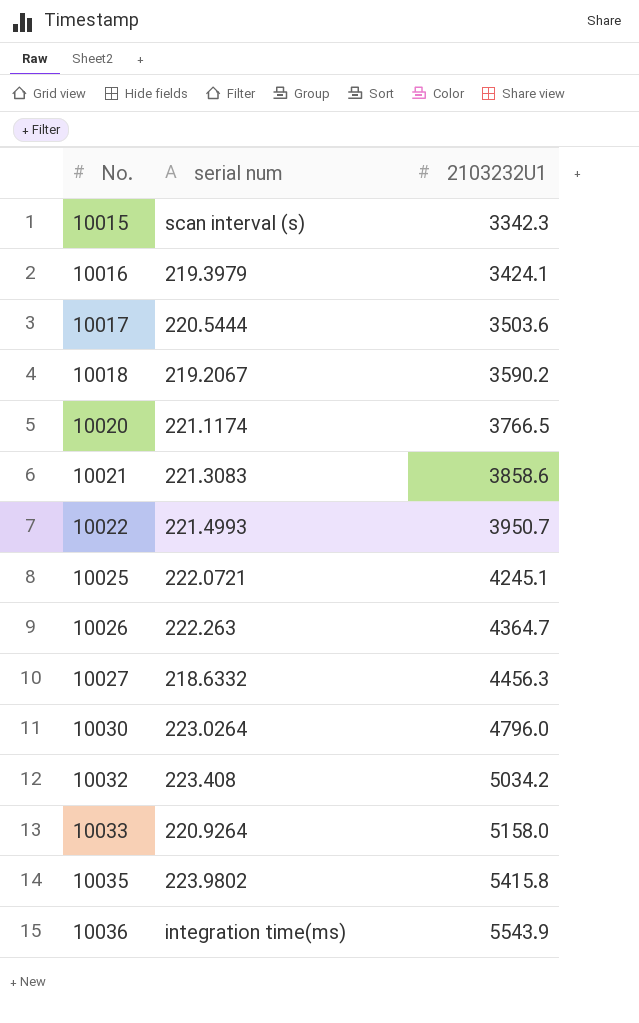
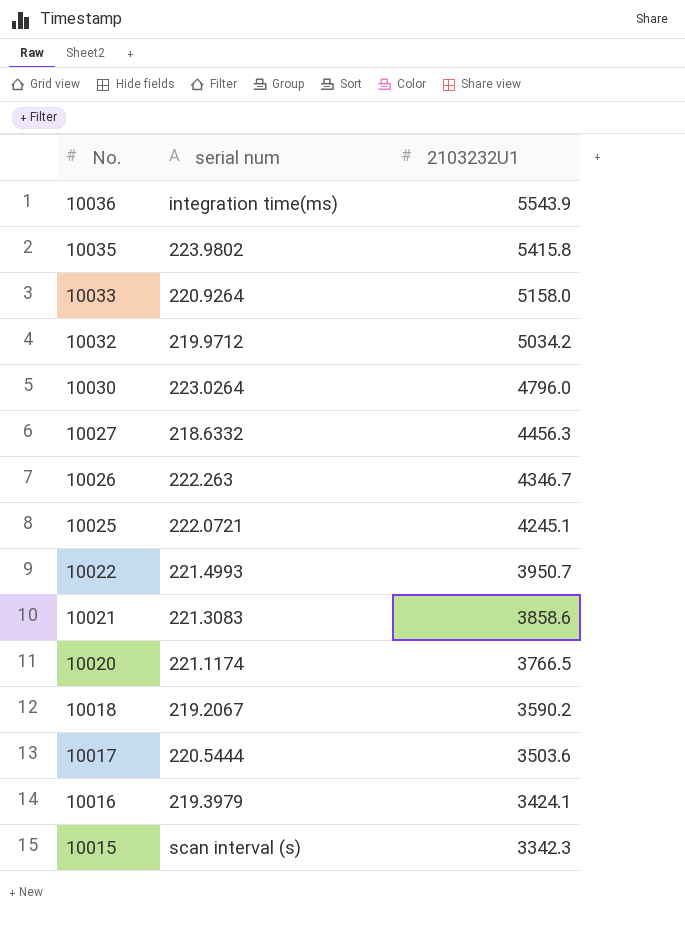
row order: No. ascending -> No. descending
10032 | serial num: 223.408 -> 219.9712
10026 | 2103232U1: 4364.7 -> 4346.7

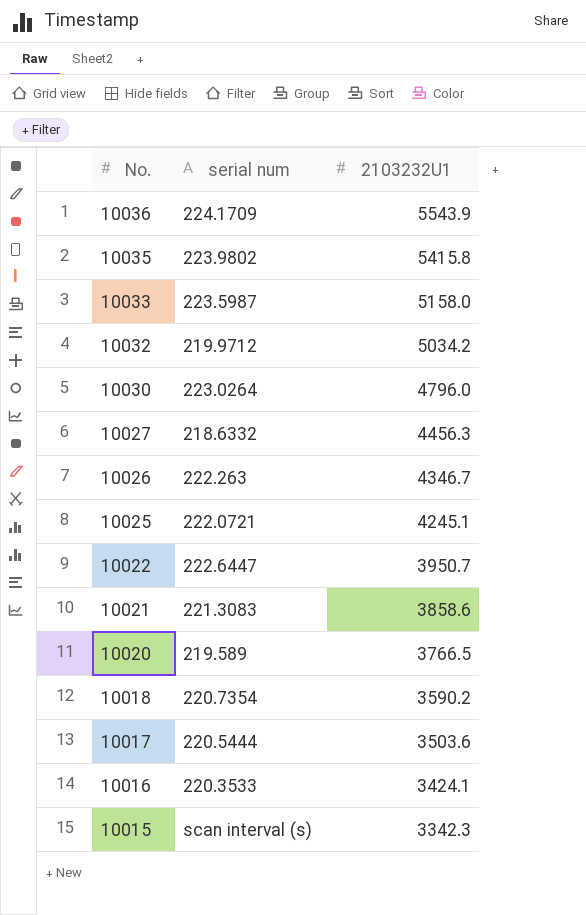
10036 | serial num: integration time(ms) -> 224.1709
10033 | serial num: 220.9264 -> 223.5987
10022 | serial num: 221.4993 -> 222.6447
10020 | serial num: 221.1174 -> 219.589
10018 | serial num: 219.2067 -> 220.7354
10016 | serial num: 219.3979 -> 220.3533

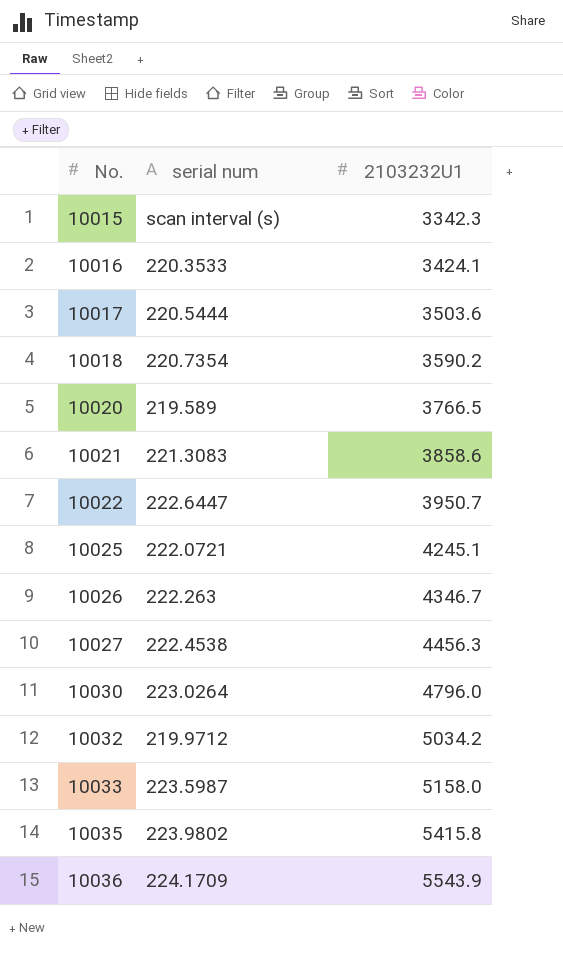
row order: No. descending -> No. ascending
10027 | serial num: 218.6332 -> 222.4538

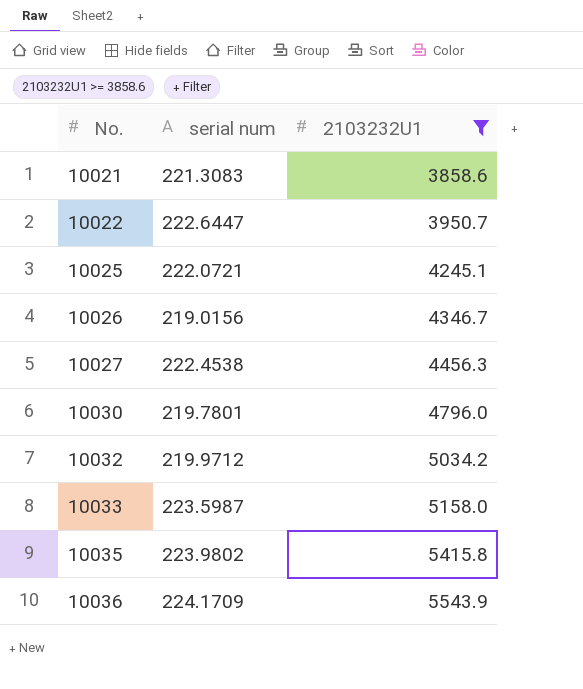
filter: none -> 2103232U1 >= 3858.6
10026 | serial num: 222.263 -> 219.0156
10030 | serial num: 223.0264 -> 219.7801

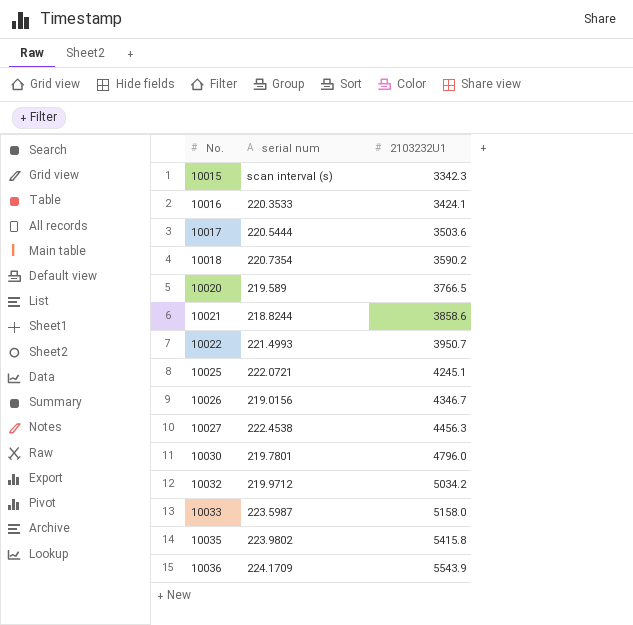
filter: 2103232U1 >= 3858.6 -> none
10021 | serial num: 221.3083 -> 218.8244
10022 | serial num: 222.6447 -> 221.4993

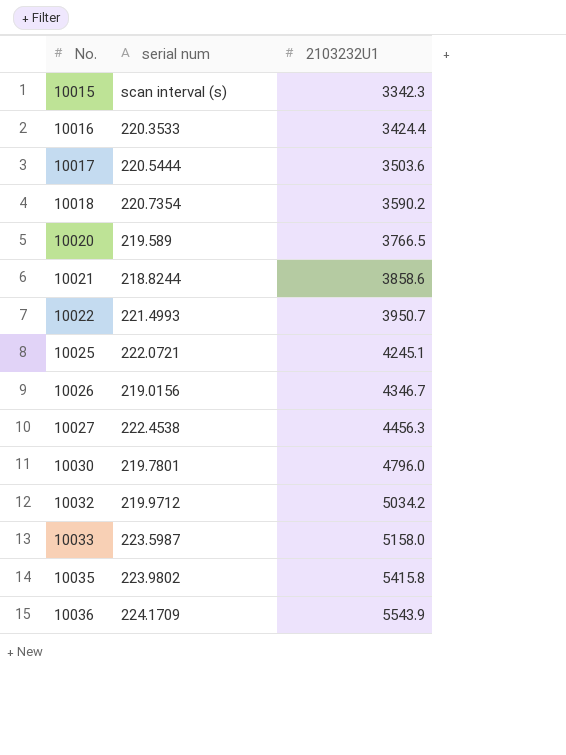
10016 | 2103232U1: 3424.1 -> 3424.4

